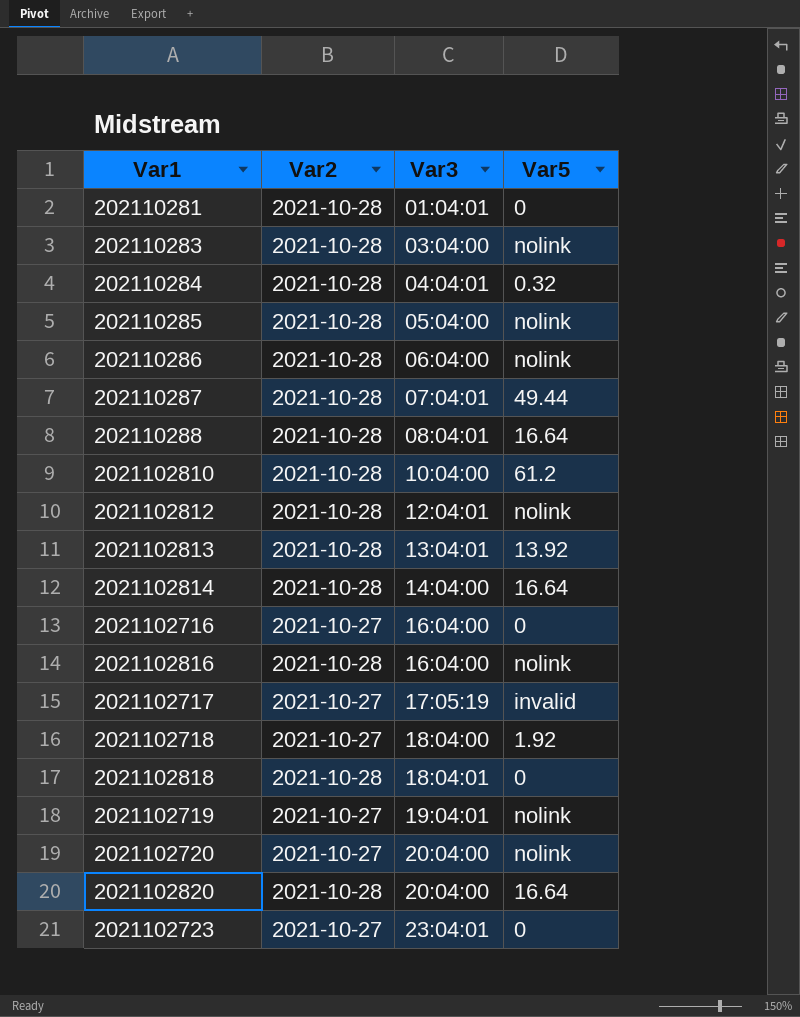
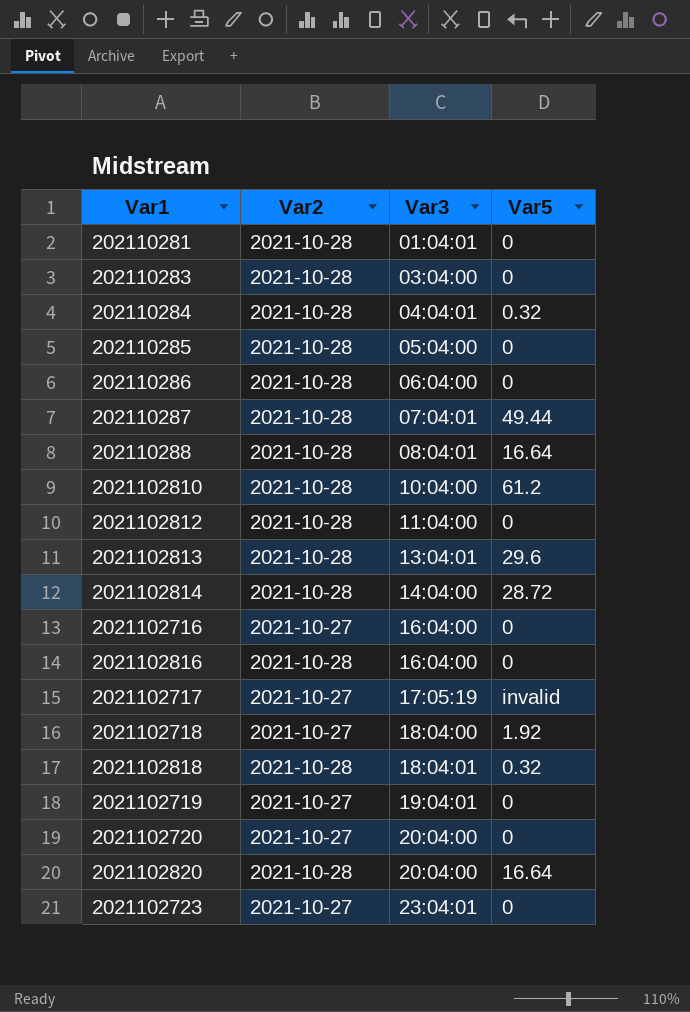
202110283 | Var5: nolink -> 0
202110285 | Var5: nolink -> 0
202110286 | Var5: nolink -> 0
2021102812 | Var3: 12:04:01 -> 11:04:00
2021102812 | Var5: nolink -> 0
2021102813 | Var5: 13.92 -> 29.6
2021102814 | Var5: 16.64 -> 28.72
2021102816 | Var5: nolink -> 0
2021102818 | Var5: 0 -> 0.32
2021102719 | Var5: nolink -> 0
2021102720 | Var5: nolink -> 0

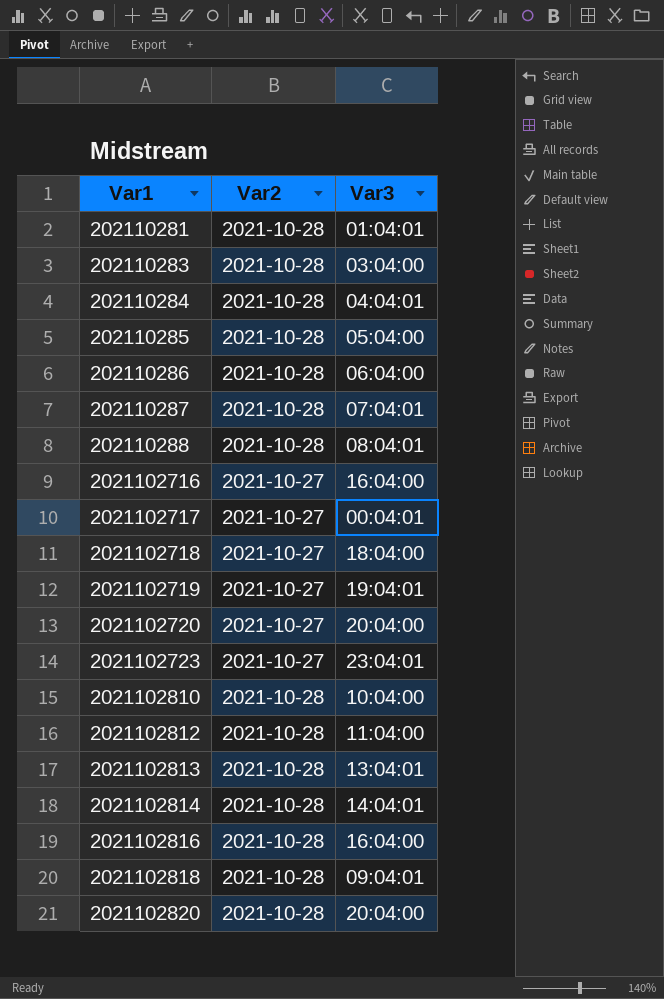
row order: Var3 ascending -> Var1 ascending
column Var5 | position: 4 -> none
2021102717 | Var3: 17:05:19 -> 00:04:01
2021102814 | Var3: 14:04:00 -> 14:04:01
2021102818 | Var3: 18:04:01 -> 09:04:01

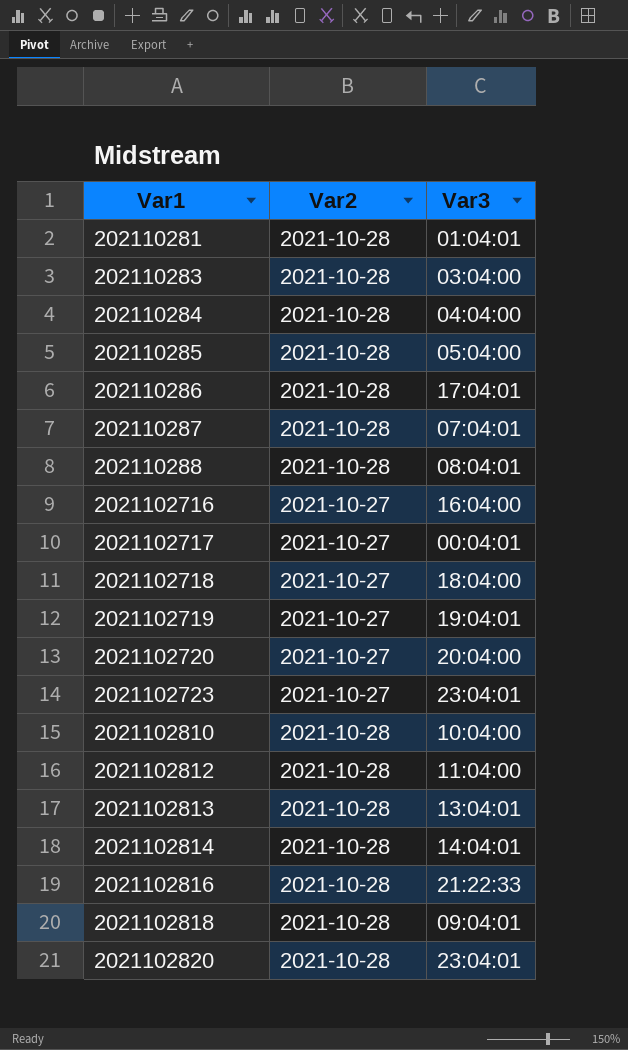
202110284 | Var3: 04:04:01 -> 04:04:00
202110286 | Var3: 06:04:00 -> 17:04:01
2021102816 | Var3: 16:04:00 -> 21:22:33
2021102820 | Var3: 20:04:00 -> 23:04:01

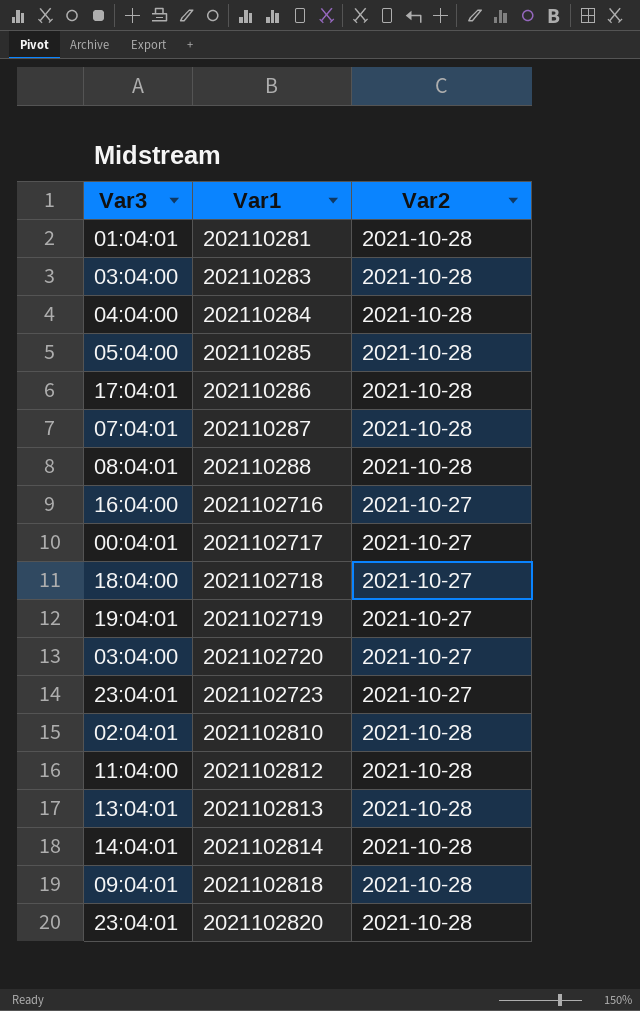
column Var3 | position: 3 -> 1
row 2021102816: 2021-10-28 | 21:22:33 -> none
2021102720 | Var3: 20:04:00 -> 03:04:00
2021102810 | Var3: 10:04:00 -> 02:04:01

